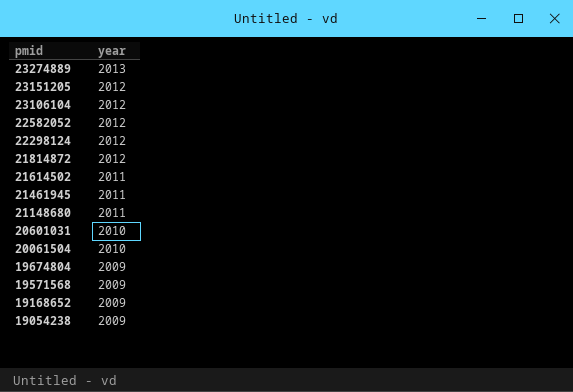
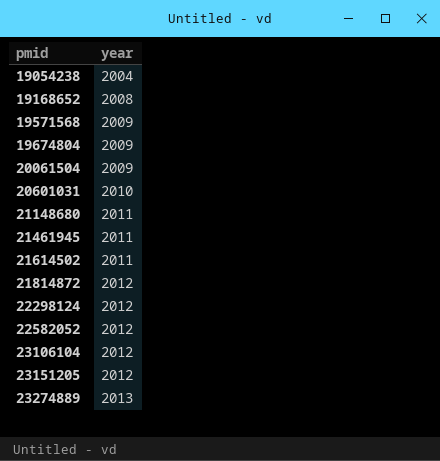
row order: pmid descending -> pmid ascending
19054238 | year: 2009 -> 2004
19168652 | year: 2009 -> 2008
20061504 | year: 2010 -> 2009

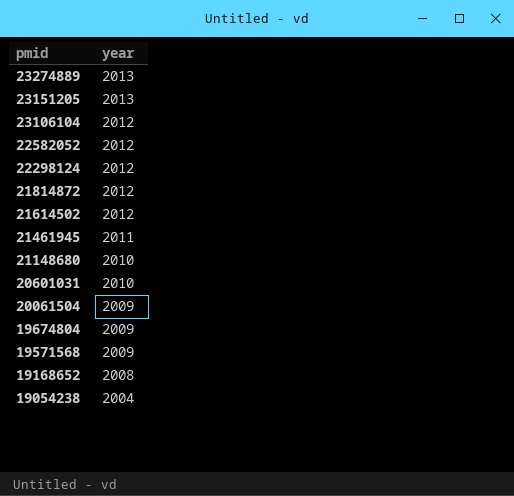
row order: pmid ascending -> pmid descending
23151205 | year: 2012 -> 2013
21614502 | year: 2011 -> 2012
21148680 | year: 2011 -> 2010

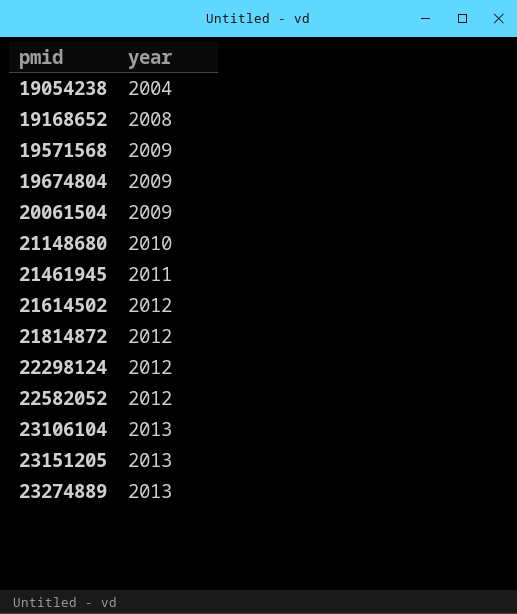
row order: pmid descending -> pmid ascending
row 20601031: 2010 -> none
23106104 | year: 2012 -> 2013

